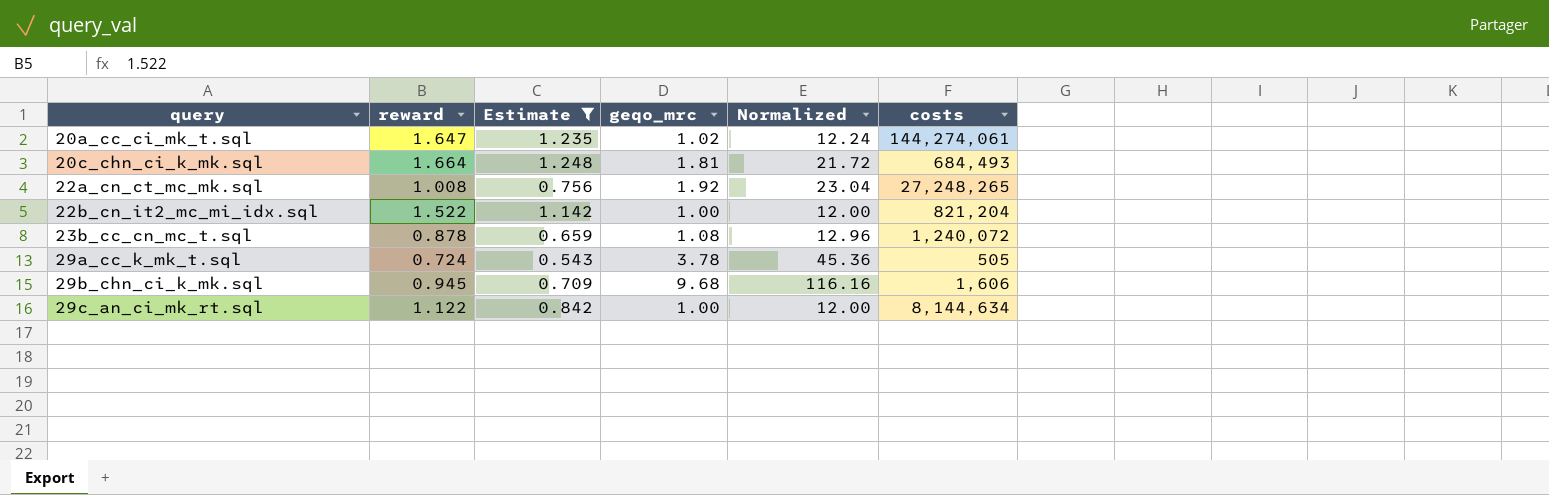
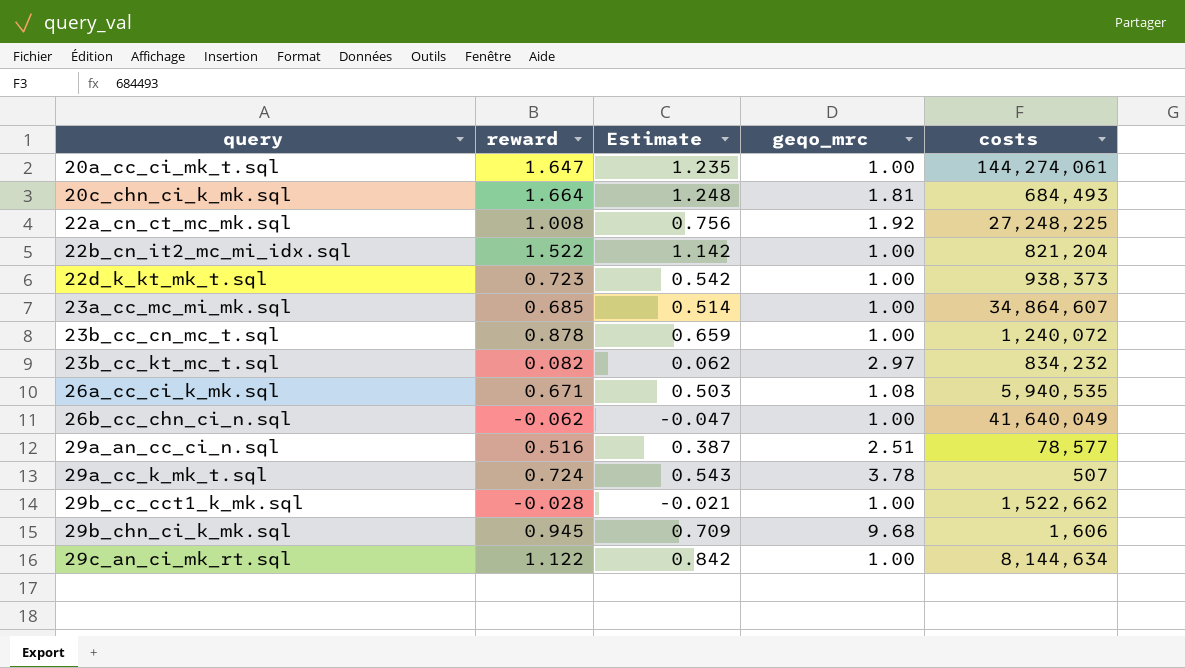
filter: Estimate >= 0.543 -> none
column Normalized | formula: [geqo_mrc] * 12 -> none
20a_cc_ci_mk_t.sql | geqo_mrc: 1.02 -> 1.00
22a_cn_ct_mc_mk.sql | costs: 27,248,265 -> 27,248,225
23b_cc_cn_mc_t.sql | geqo_mrc: 1.08 -> 1.00
29a_cc_k_mk_t.sql | costs: 505 -> 507

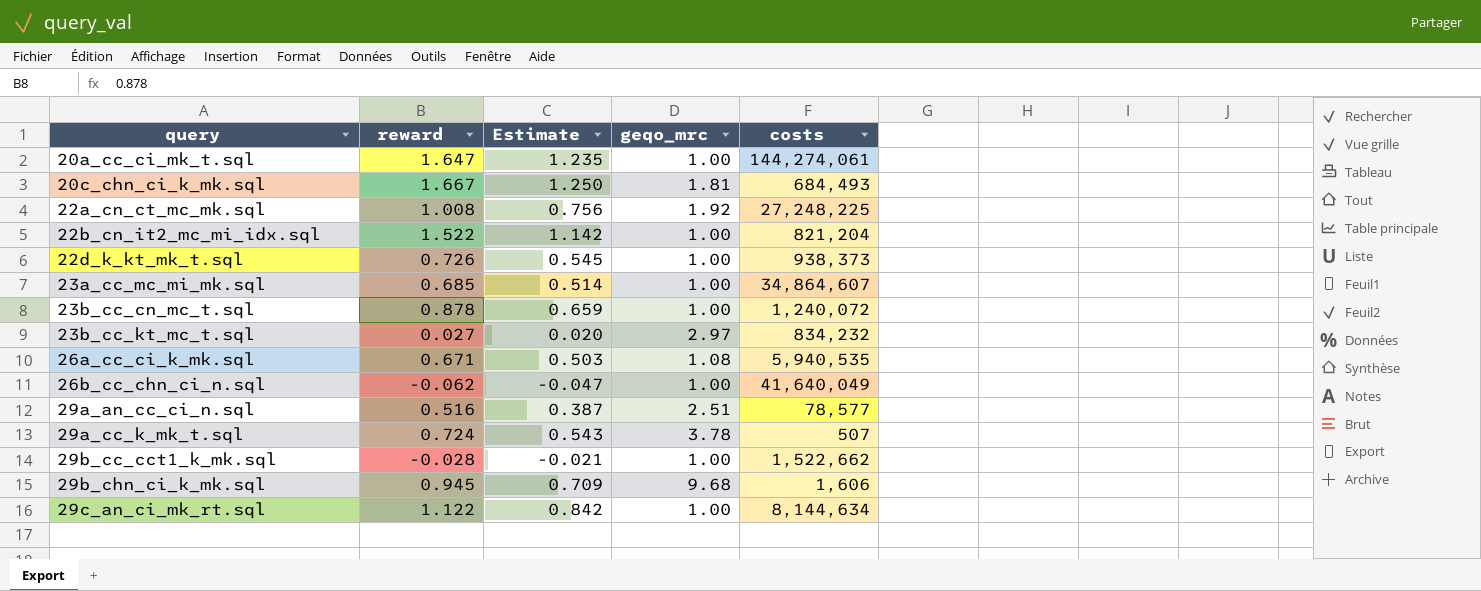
20c_chn_ci_k_mk.sql | reward: 1.664 -> 1.667
20c_chn_ci_k_mk.sql | Estimate: 1.248 -> 1.250
22d_k_kt_mk_t.sql | reward: 0.723 -> 0.726
22d_k_kt_mk_t.sql | Estimate: 0.542 -> 0.545
23b_cc_kt_mc_t.sql | reward: 0.082 -> 0.027
23b_cc_kt_mc_t.sql | Estimate: 0.062 -> 0.020

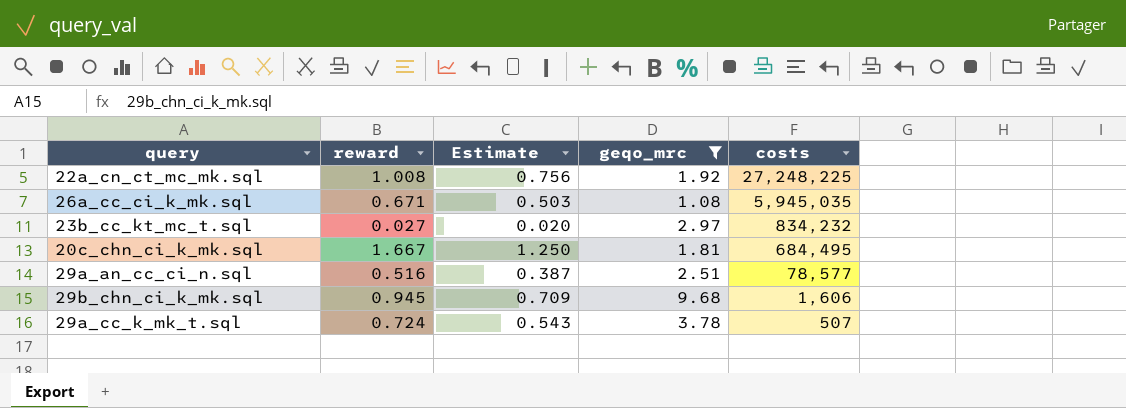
filter: none -> geqo_mrc != 1.00
row order: query ascending -> costs descending
26a_cc_ci_k_mk.sql | costs: 5,940,535 -> 5,945,035
20c_chn_ci_k_mk.sql | costs: 684,493 -> 684,495

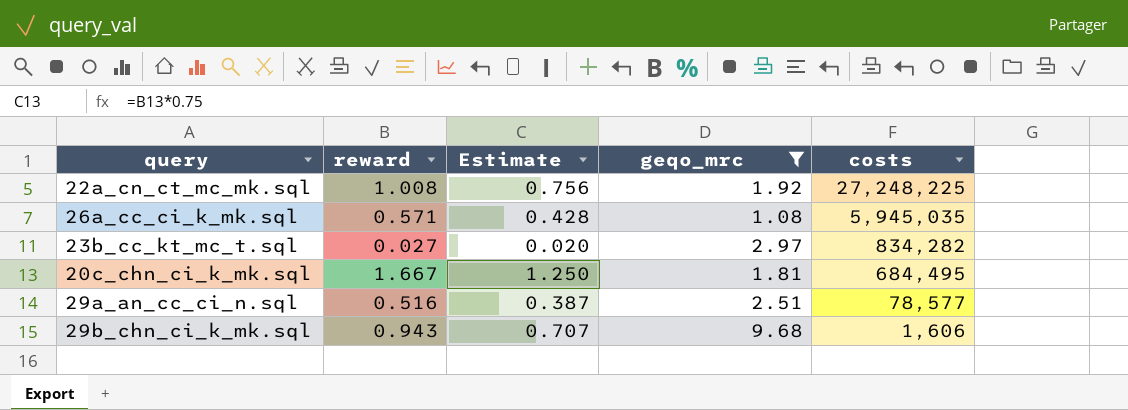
row 29a_cc_k_mk_t.sql: 0.724 | 0.543 | 3.78 | 507 -> none
26a_cc_ci_k_mk.sql | reward: 0.671 -> 0.571
26a_cc_ci_k_mk.sql | Estimate: 0.503 -> 0.428
23b_cc_kt_mc_t.sql | costs: 834,232 -> 834,282
29b_chn_ci_k_mk.sql | reward: 0.945 -> 0.943
29b_chn_ci_k_mk.sql | Estimate: 0.709 -> 0.707

